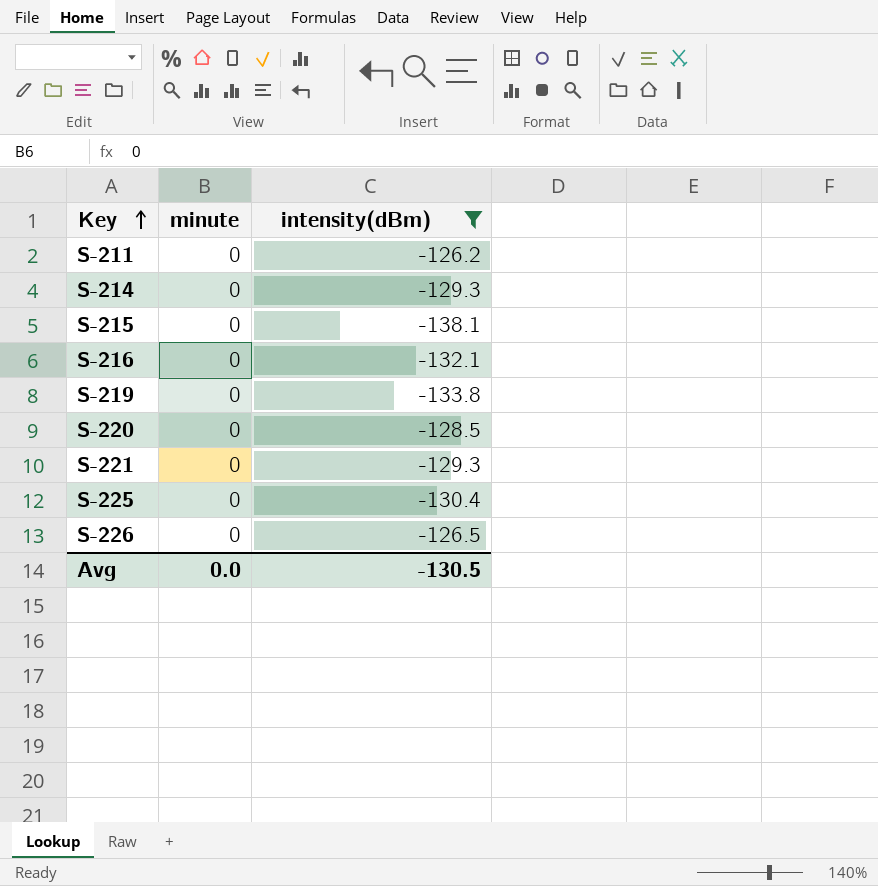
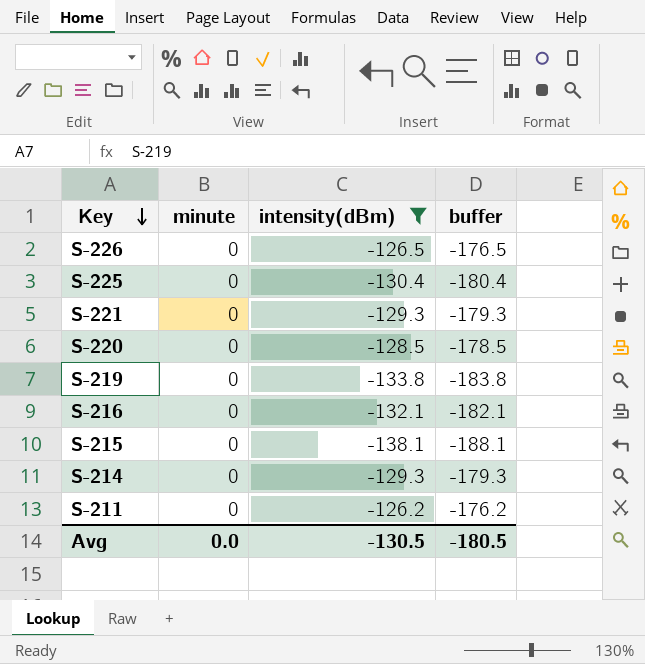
row order: Key ascending -> Key descending
column buffer | formula: none -> [intensity(dBm)] - 50

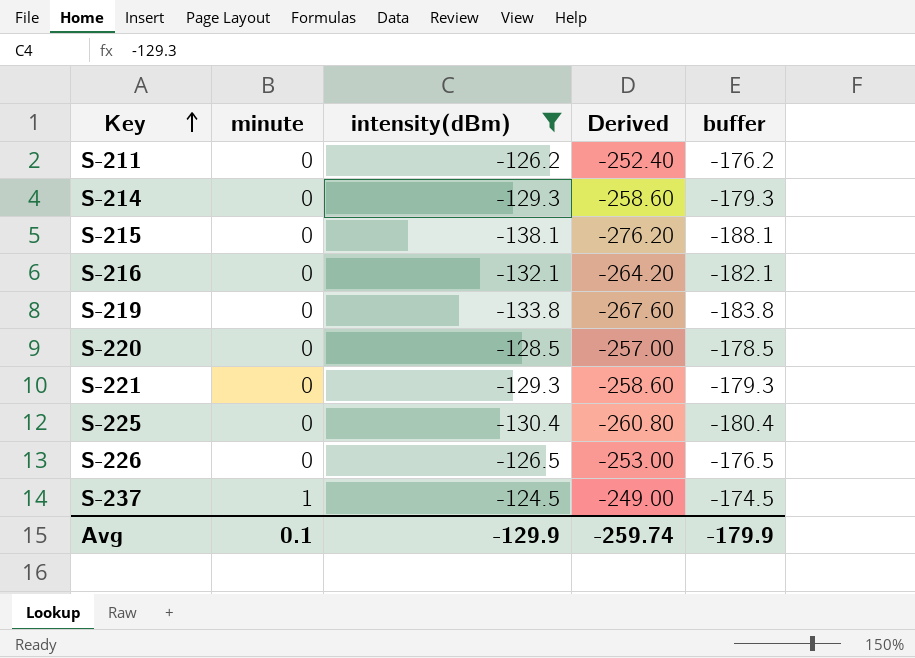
row order: Key descending -> Key ascending
column Derived | formula: none -> [intensity(dBm)] * 2
row S-237: none -> 1 | -124.5 | -249.00 | -174.5
Avg | minute: 0.0 -> 0.1
Avg | intensity(dBm): -130.5 -> -129.9
Avg | buffer: -180.5 -> -179.9

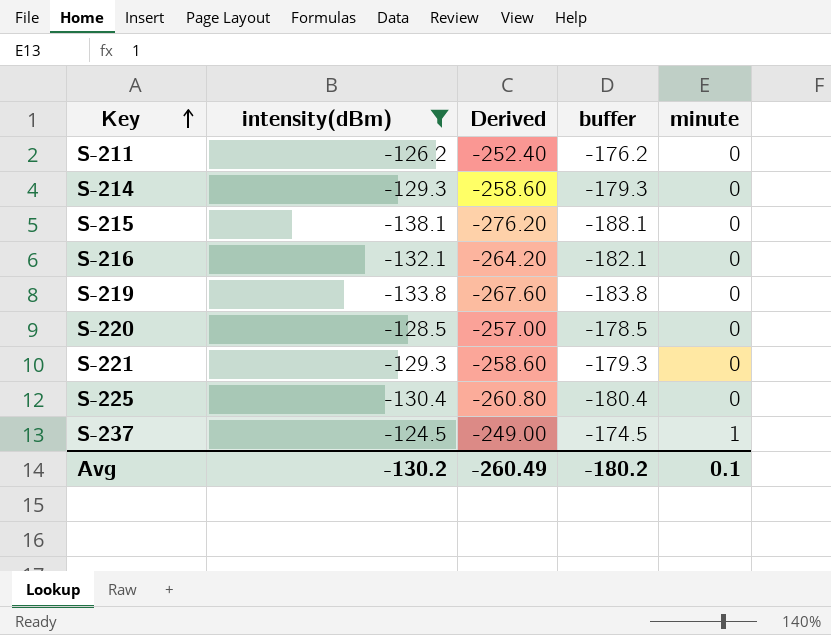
column minute | position: 2 -> 5
row S-226: 0 | -126.5 | -253.00 | -176.5 -> none
Avg | intensity(dBm): -129.9 -> -130.2
Avg | Derived: -259.74 -> -260.49
Avg | buffer: -179.9 -> -180.2

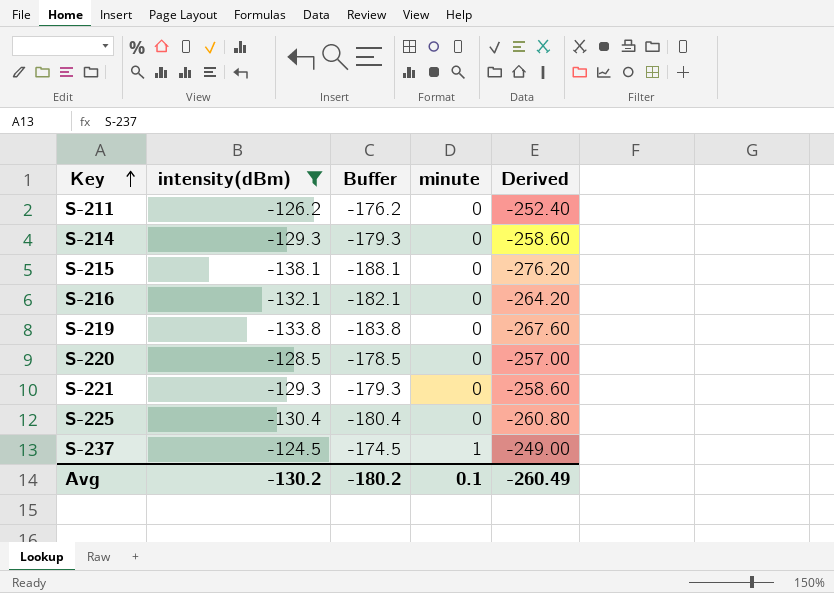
column name: buffer -> Buffer
column Derived | position: 3 -> 5

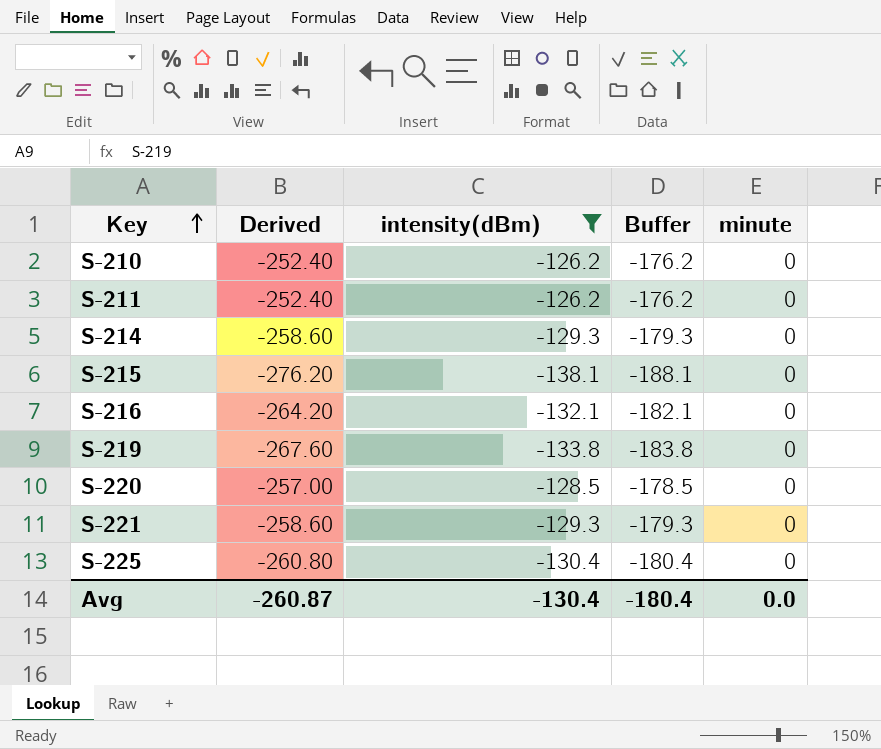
column Derived | position: 5 -> 2
row S-237: -124.5 | -174.5 | 1 | -249.00 -> none
row S-210: none -> -252.40 | -126.2 | -176.2 | 0
Avg | Derived: -260.49 -> -260.87
Avg | intensity(dBm): -130.2 -> -130.4
Avg | Buffer: -180.2 -> -180.4
Avg | minute: 0.1 -> 0.0

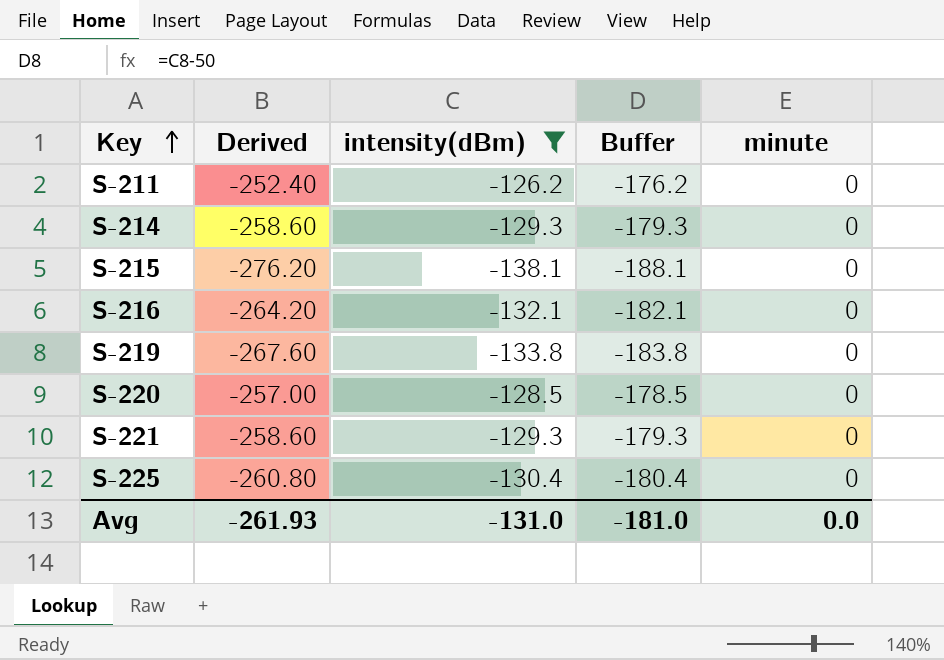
row S-210: -252.40 | -126.2 | -176.2 | 0 -> none
Avg | Derived: -260.87 -> -261.93
Avg | intensity(dBm): -130.4 -> -131.0
Avg | Buffer: -180.4 -> -181.0

